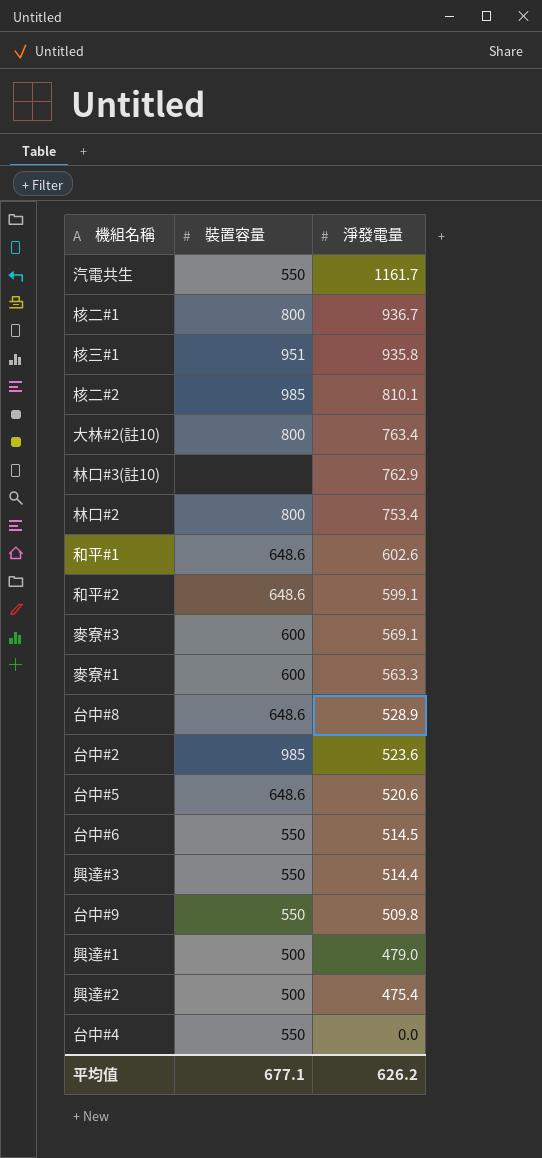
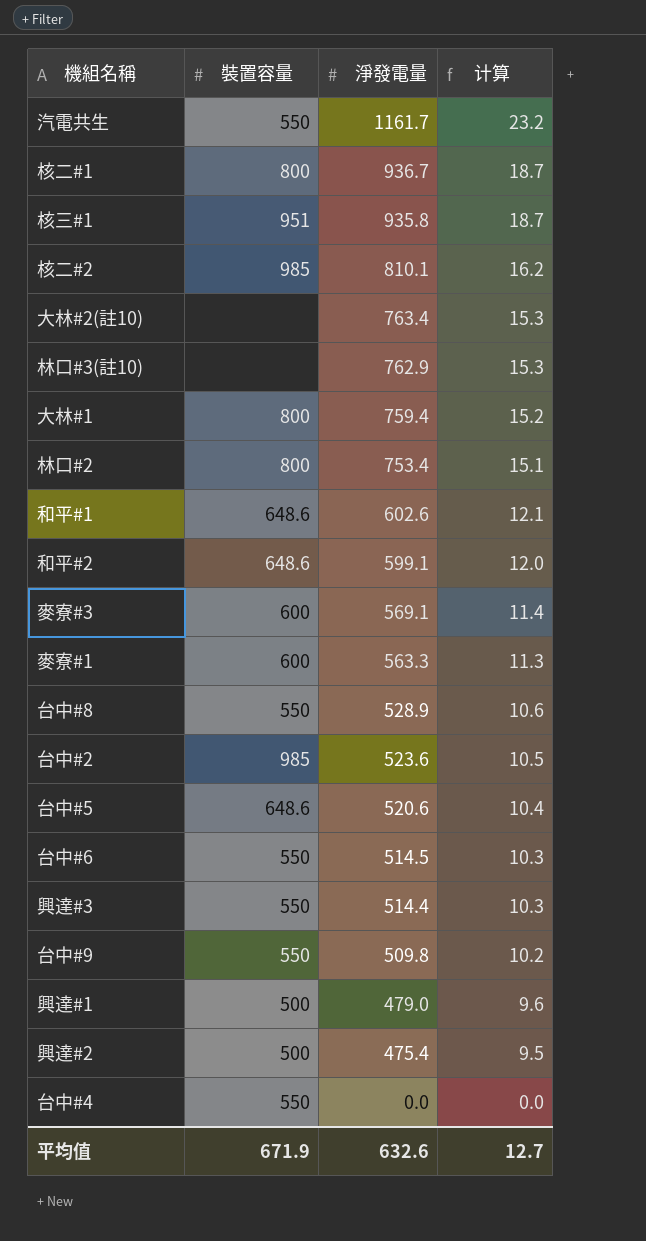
column 计算 | formula: none -> [淨發電量] * 0.02
大林#2(註10) | 裝置容量: 800 -> none
row 大林#1: none -> 800 | 759.4 | 15.2
台中#8 | 裝置容量: 648.6 -> 550
平均值 | 裝置容量: 677.1 -> 671.9
平均值 | 淨發電量: 626.2 -> 632.6

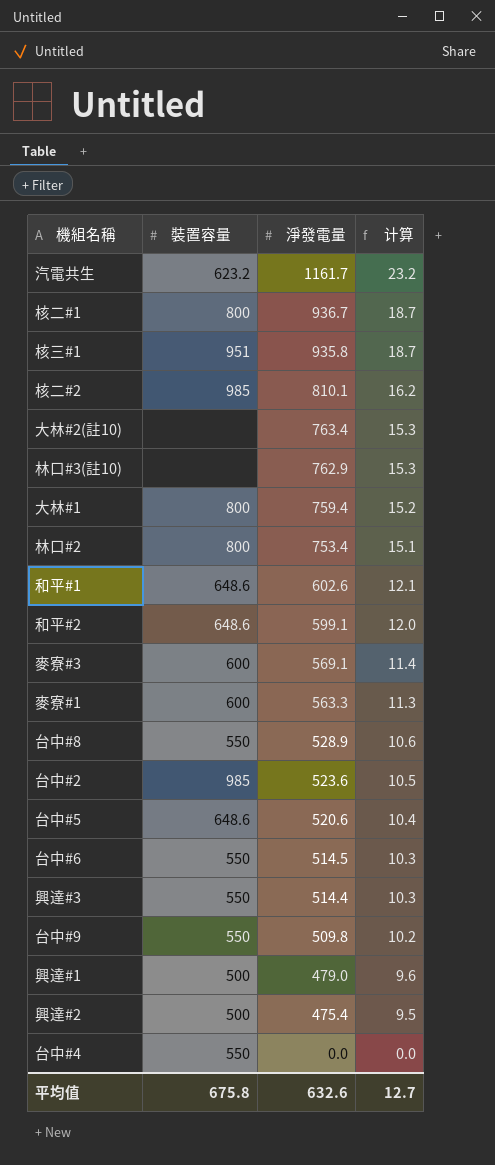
汽電共生 | 裝置容量: 550 -> 623.2
平均值 | 裝置容量: 671.9 -> 675.8

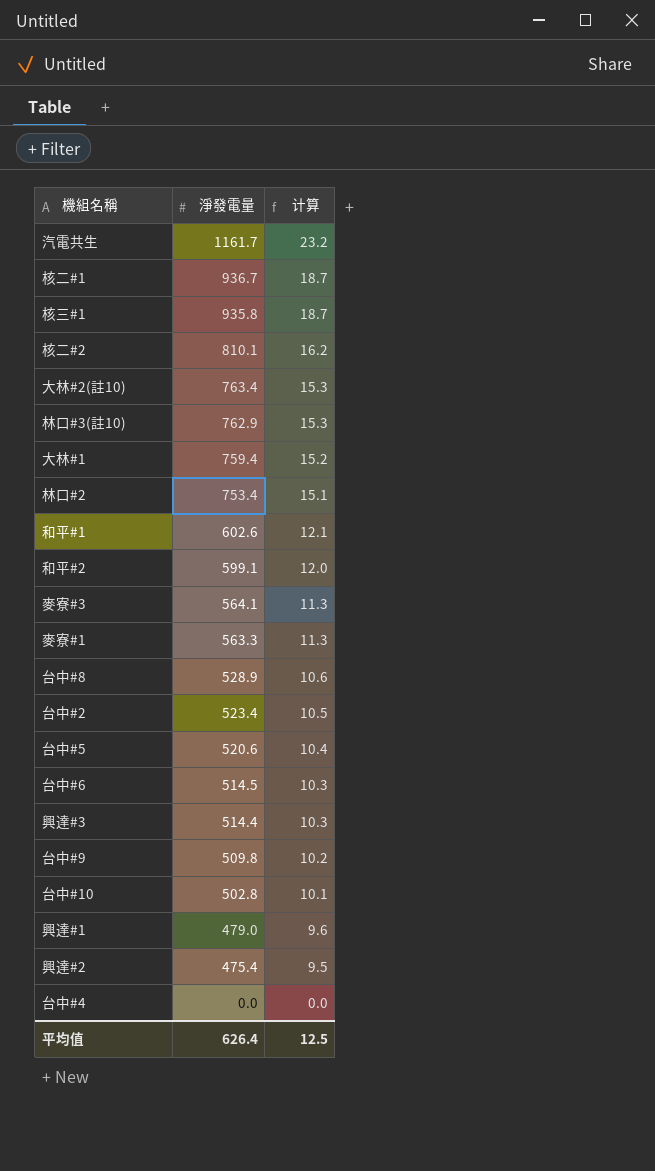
column 裝置容量 | position: 2 -> none
麥寮#3 | 淨發電量: 569.1 -> 564.1
麥寮#3 | 计算: 11.4 -> 11.3
台中#2 | 淨發電量: 523.6 -> 523.4
row 台中#10: none -> 502.8 | 10.1
平均值 | 淨發電量: 632.6 -> 626.4
平均值 | 计算: 12.7 -> 12.5

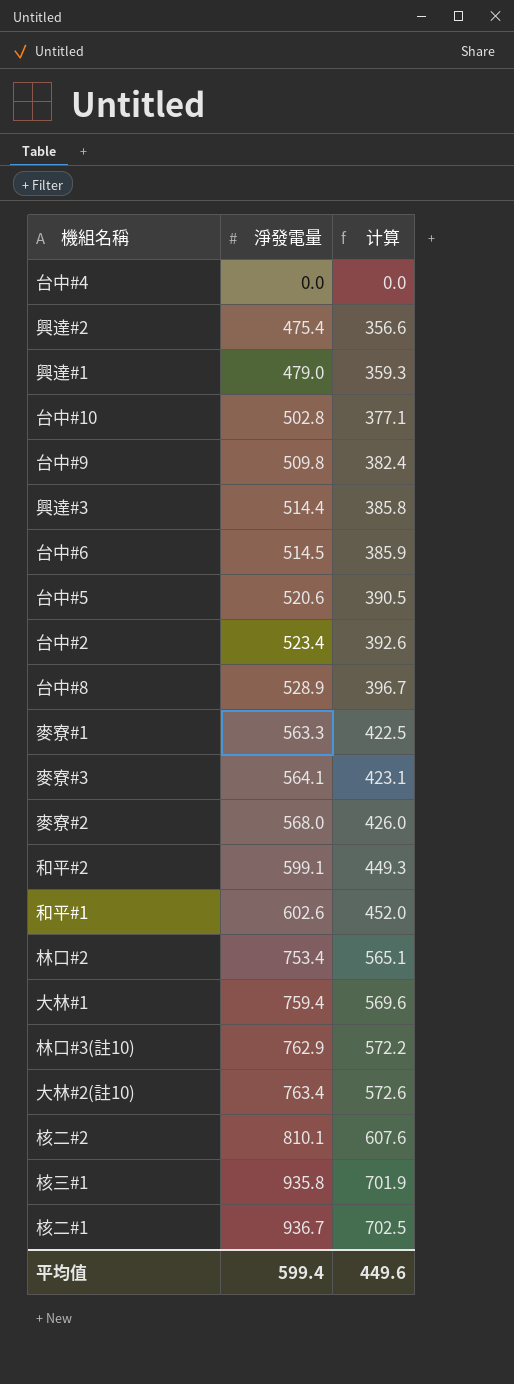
row order: 淨發電量 descending -> 淨發電量 ascending
column 计算 | formula: [淨發電量] * 0.02 -> [淨發電量] * 0.75
row 汽電共生: 1161.7 | 23.2 -> none
row 麥寮#2: none -> 568.0 | 426.0
平均值 | 淨發電量: 626.4 -> 599.4
平均值 | 计算: 12.5 -> 449.6

